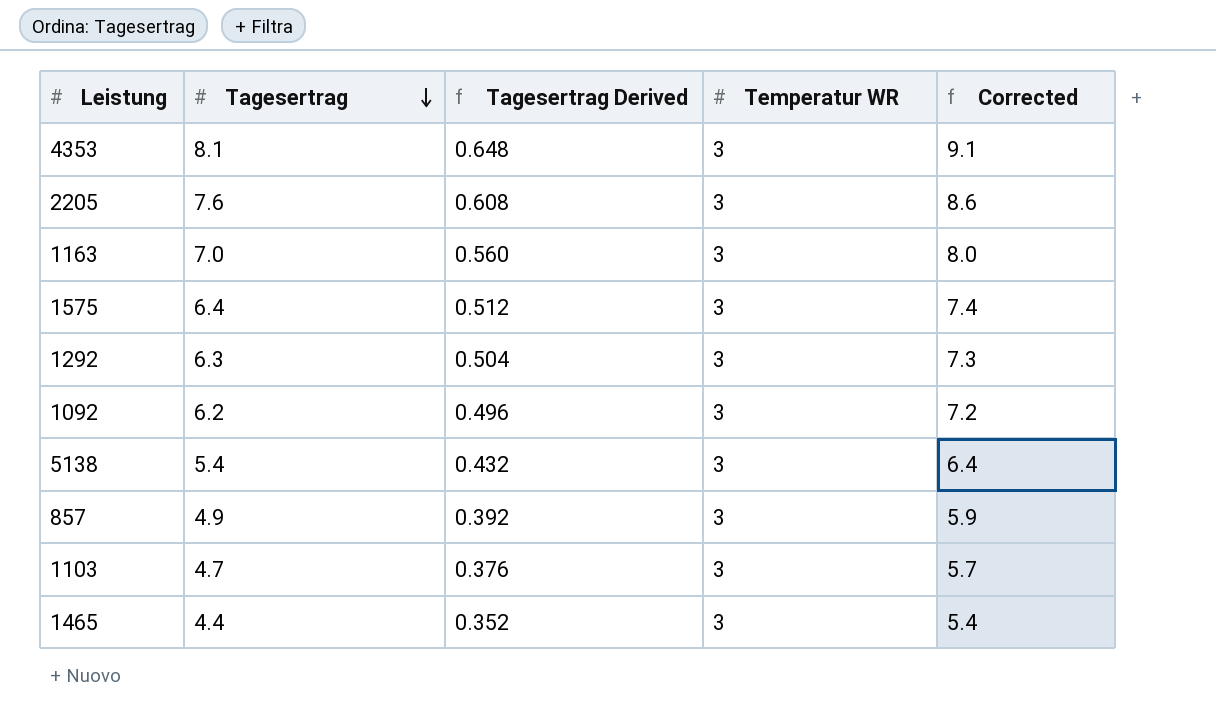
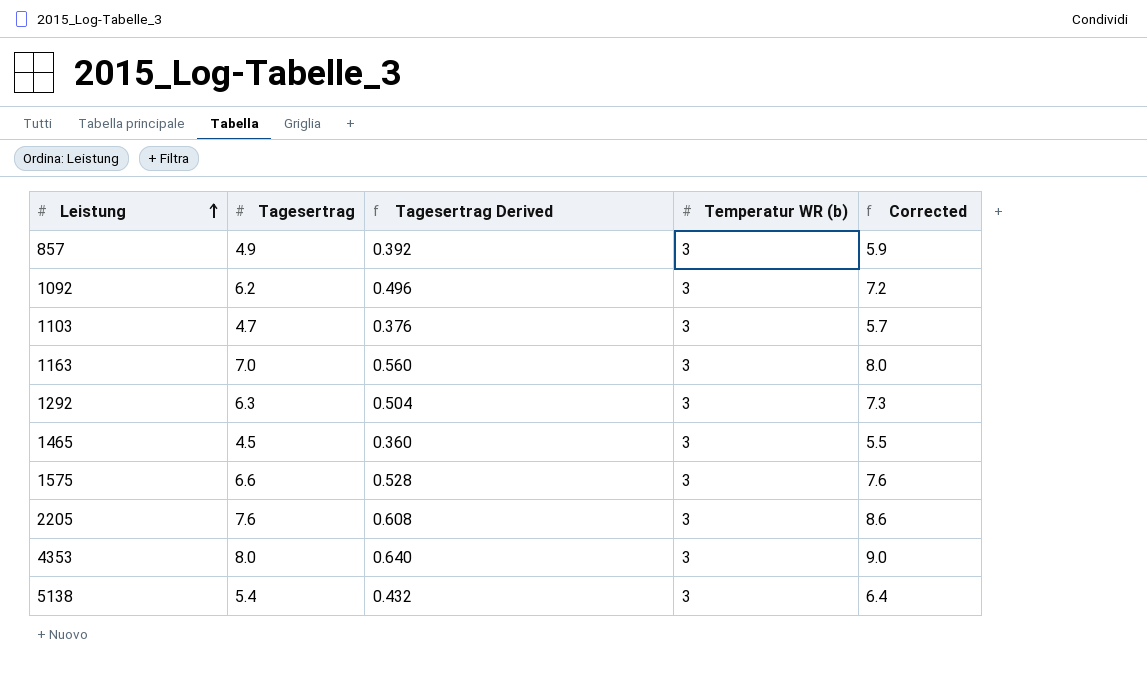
row order: Tagesertrag descending -> Leistung ascending
column name: Temperatur WR -> Temperatur WR (b)
1465 | Tagesertrag: 4.4 -> 4.5
1465 | Tagesertrag Derived: 0.352 -> 0.360
1465 | Corrected: 5.4 -> 5.5
1575 | Tagesertrag: 6.4 -> 6.6
1575 | Tagesertrag Derived: 0.512 -> 0.528
1575 | Corrected: 7.4 -> 7.6
4353 | Tagesertrag: 8.1 -> 8.0
4353 | Tagesertrag Derived: 0.648 -> 0.640
4353 | Corrected: 9.1 -> 9.0

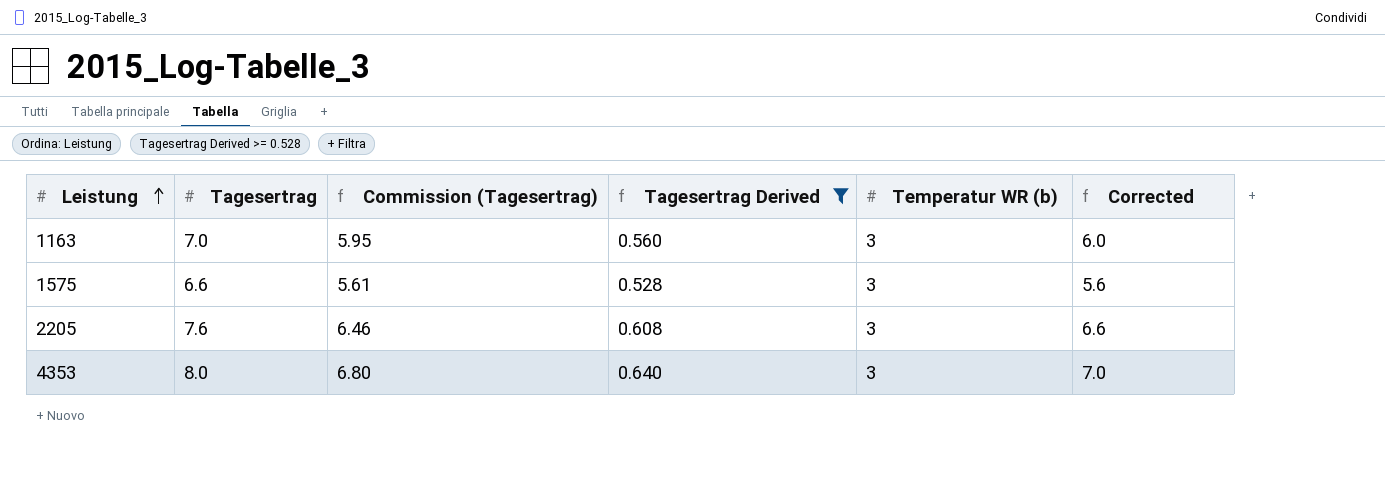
filter: none -> Tagesertrag Derived >= 0.528
column Commission (Tagesertrag) | formula: none -> [Tagesertrag] * 0.85
column Corrected | formula: [Tagesertrag] + 1 -> [Tagesertrag] - 1

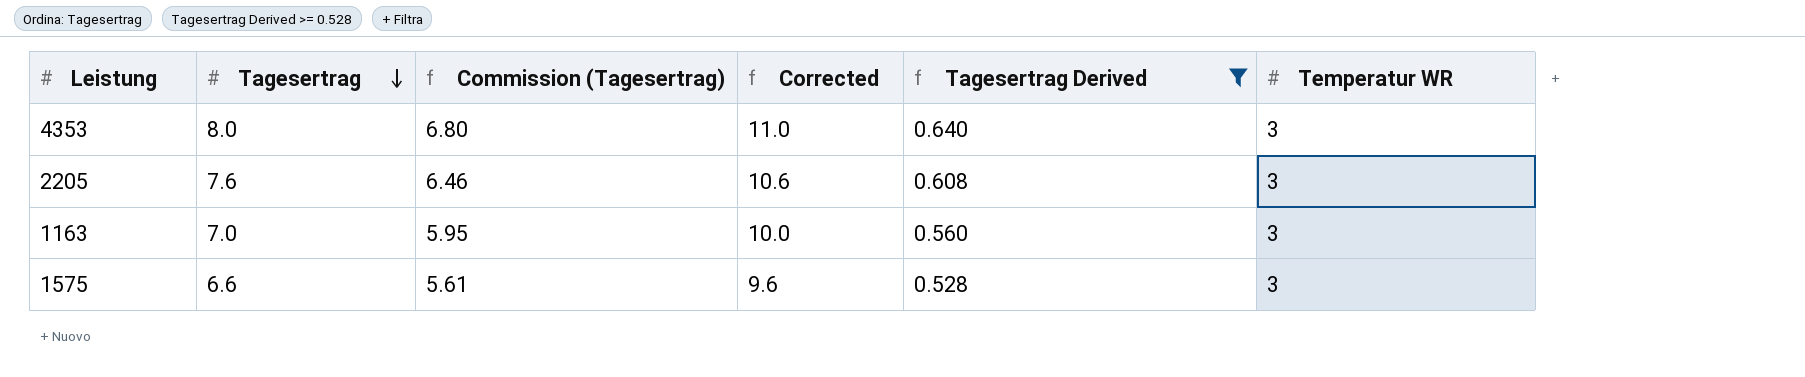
row order: Leistung ascending -> Tagesertrag descending
column Corrected | formula: [Tagesertrag] - 1 -> [Tagesertrag] + 3
column Corrected | position: 6 -> 4
column name: Temperatur WR (b) -> Temperatur WR

